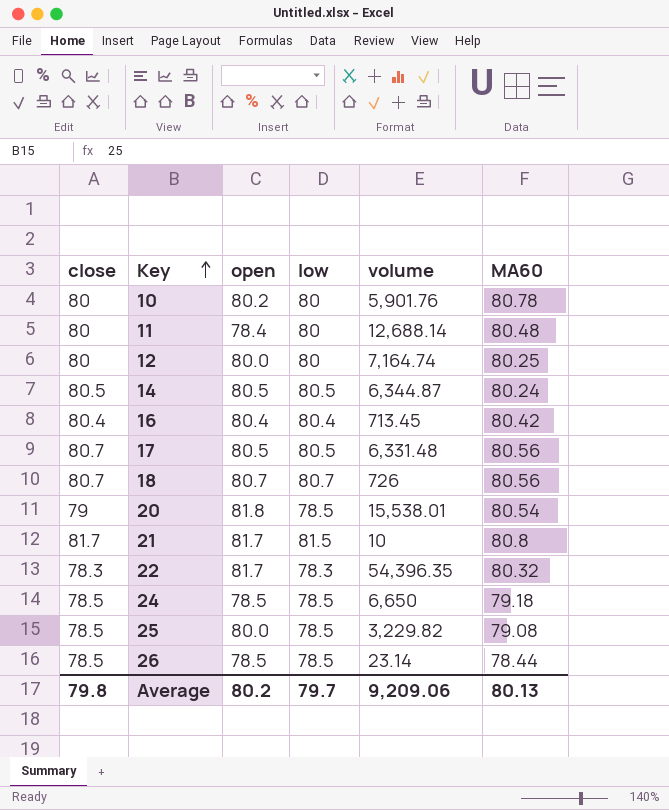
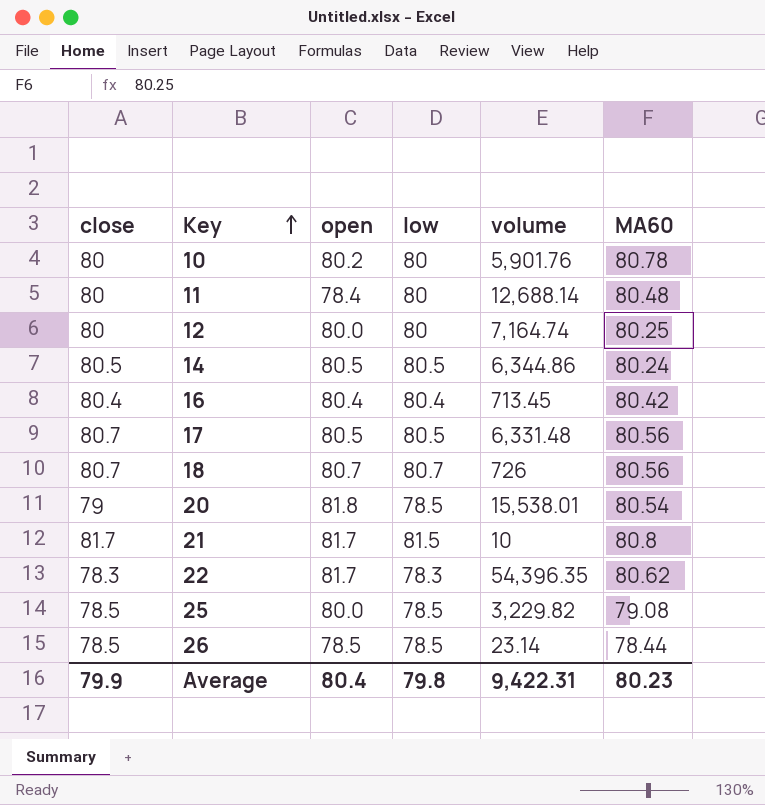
row 24: 78.5 | 78.5 | 78.5 | 6,650 | 79.18 -> none
14 | volume: 6,344.87 -> 6,344.86
22 | MA60: 80.32 -> 80.62
Average | close: 79.8 -> 79.9
Average | open: 80.2 -> 80.4
Average | low: 79.7 -> 79.8
Average | volume: 9,209.06 -> 9,422.31
Average | MA60: 80.13 -> 80.23

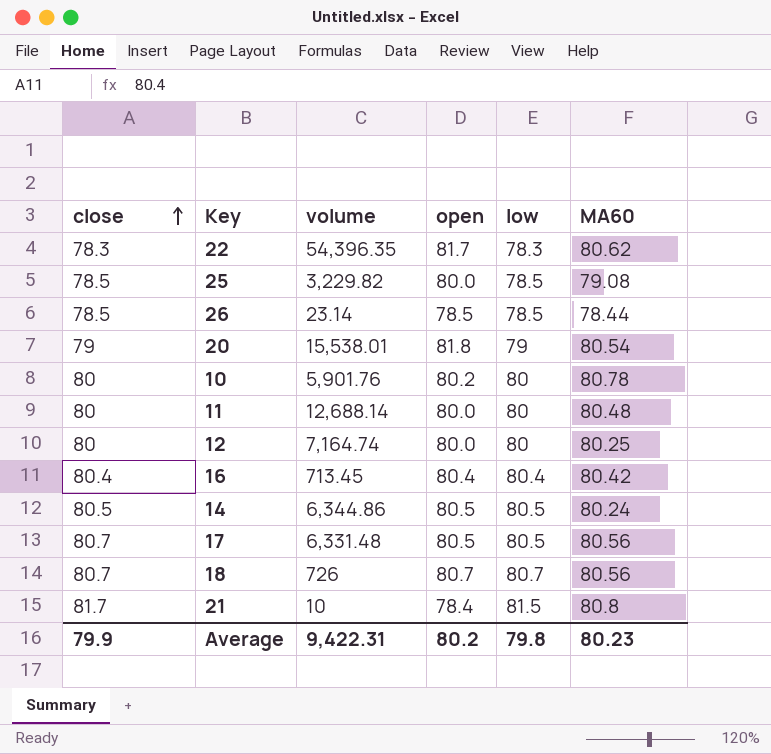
row order: Key ascending -> close ascending
column volume | position: 5 -> 3
20 | low: 78.5 -> 79
11 | open: 78.4 -> 80.0
21 | open: 81.7 -> 78.4
Average | open: 80.4 -> 80.2

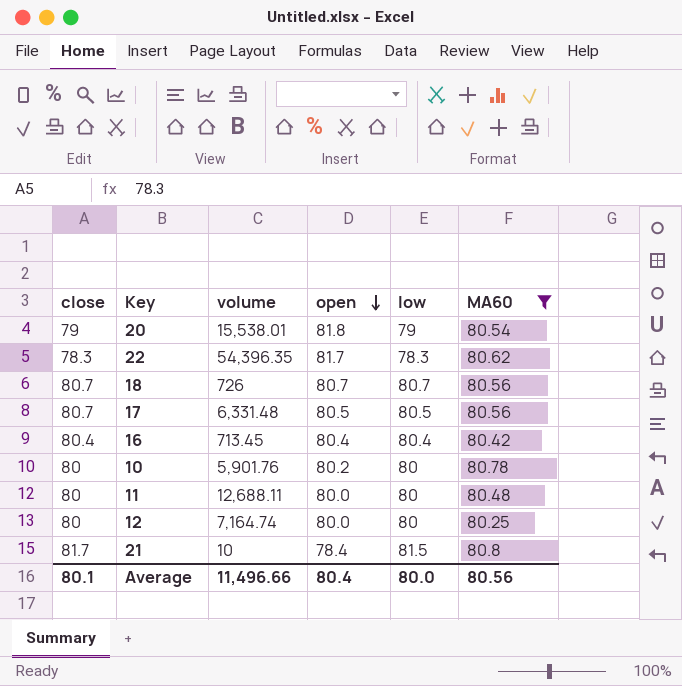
filter: none -> MA60 >= 80.25
row order: close ascending -> open descending
11 | volume: 12,688.14 -> 12,688.11
Average | close: 79.9 -> 80.1
Average | volume: 9,422.31 -> 11,496.66
Average | open: 80.2 -> 80.4
Average | low: 79.8 -> 80.0
Average | MA60: 80.23 -> 80.56

